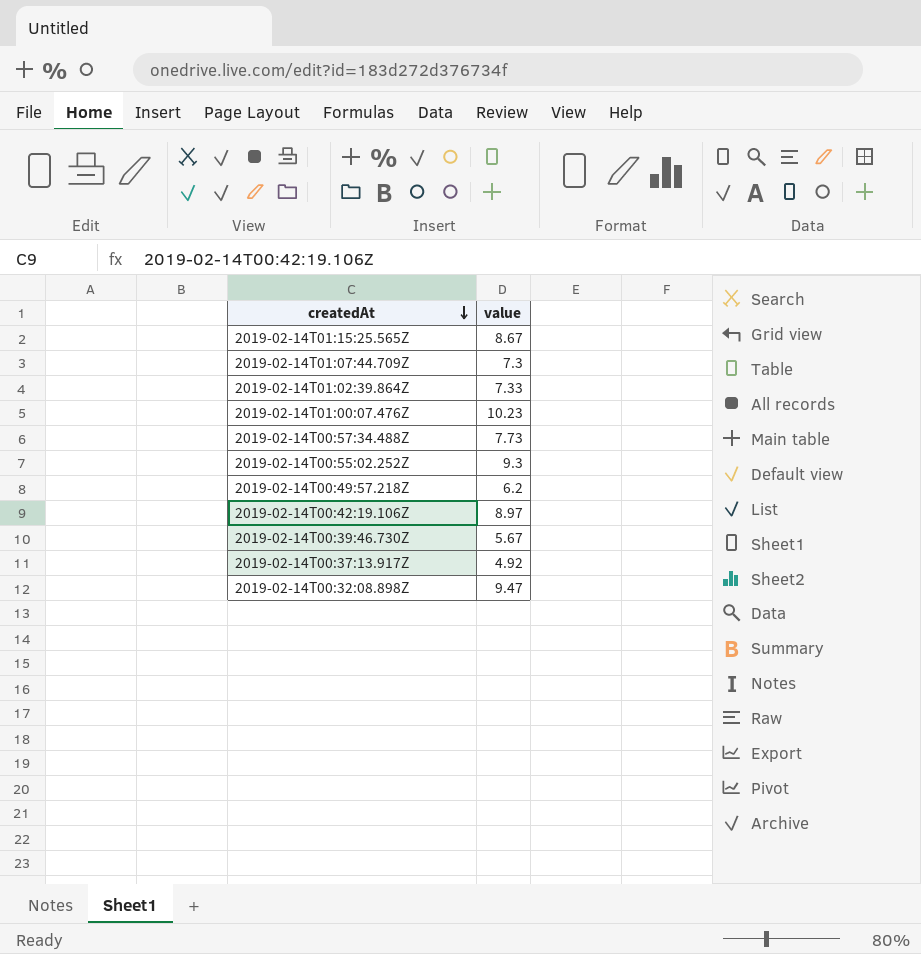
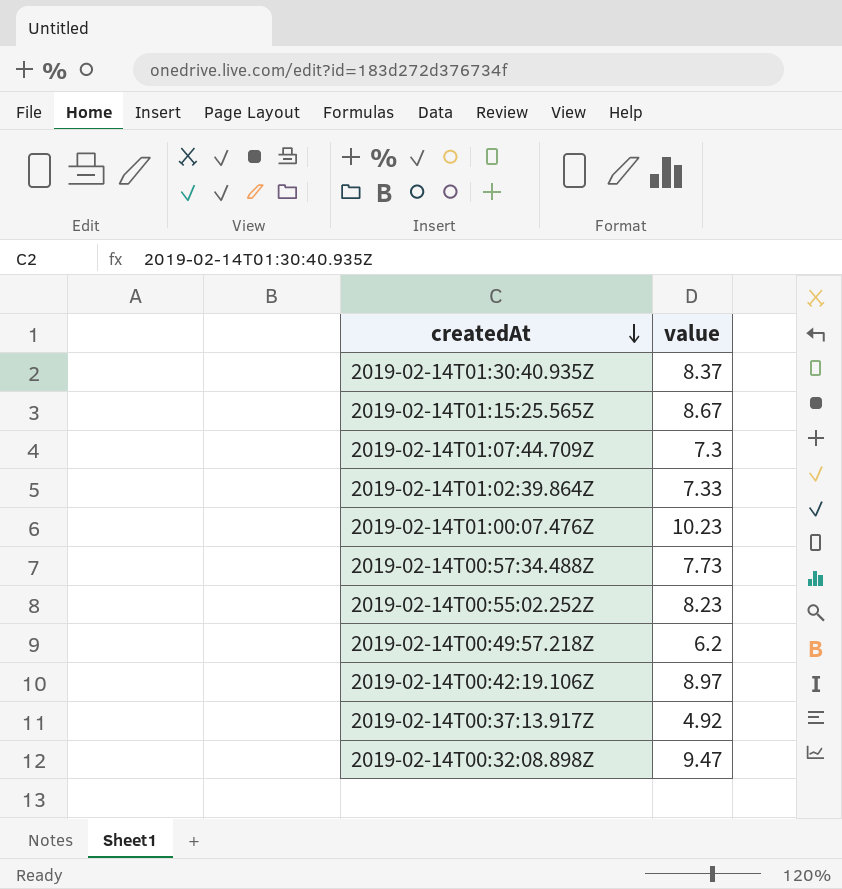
row 2019-02-14T00:39:46.730Z: 5.67 -> none
row 2019-02-14T01:30:40.935Z: none -> 8.37
2019-02-14T00:55:02.252Z | value: 9.3 -> 8.23

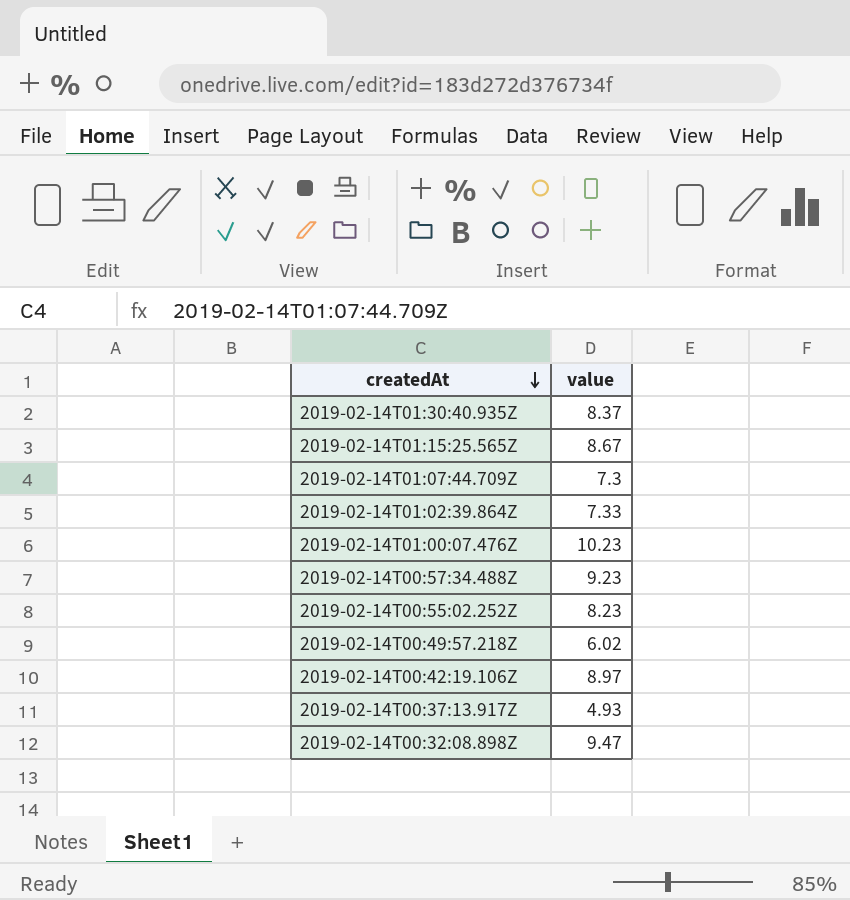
2019-02-14T00:57:34.488Z | value: 7.73 -> 9.23
2019-02-14T00:49:57.218Z | value: 6.2 -> 6.02
2019-02-14T00:37:13.917Z | value: 4.92 -> 4.93

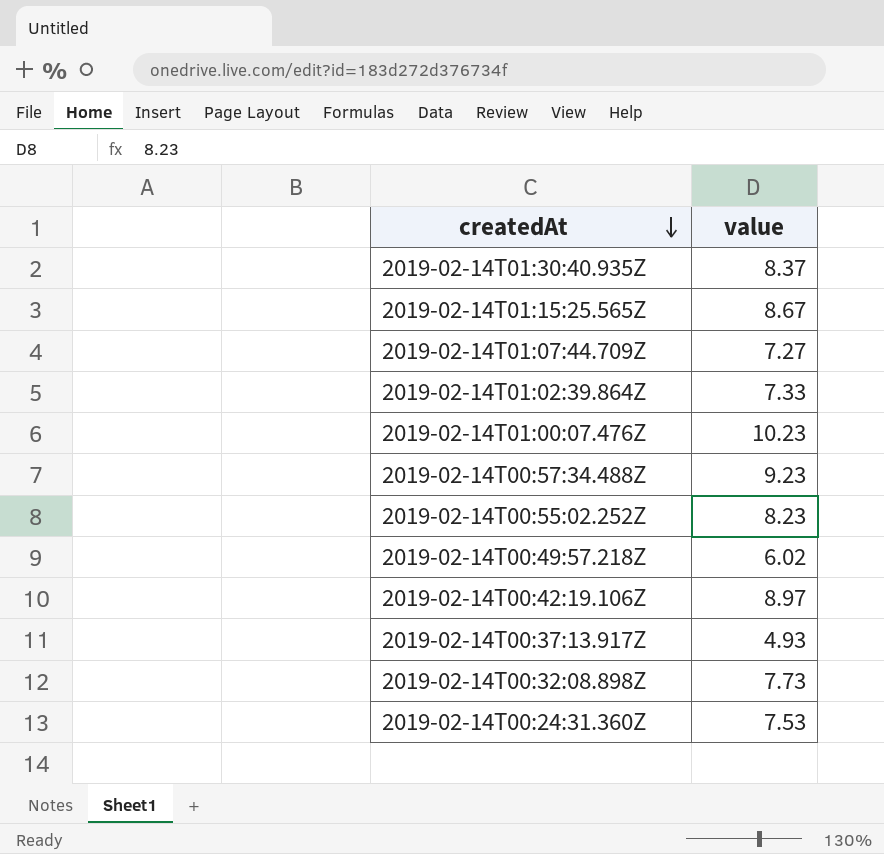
2019-02-14T01:07:44.709Z | value: 7.3 -> 7.27
2019-02-14T00:32:08.898Z | value: 9.47 -> 7.73
row 2019-02-14T00:24:31.360Z: none -> 7.53

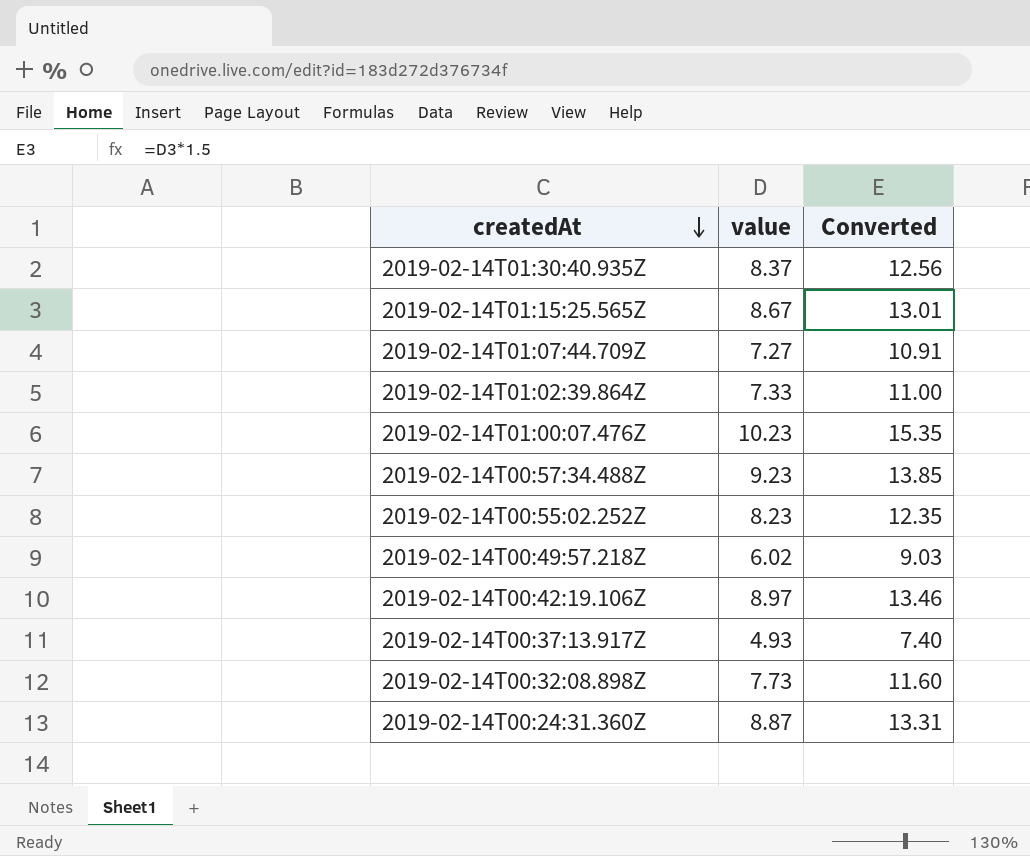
column Converted | formula: none -> [value] * 1.5
2019-02-14T00:24:31.360Z | value: 7.53 -> 8.87

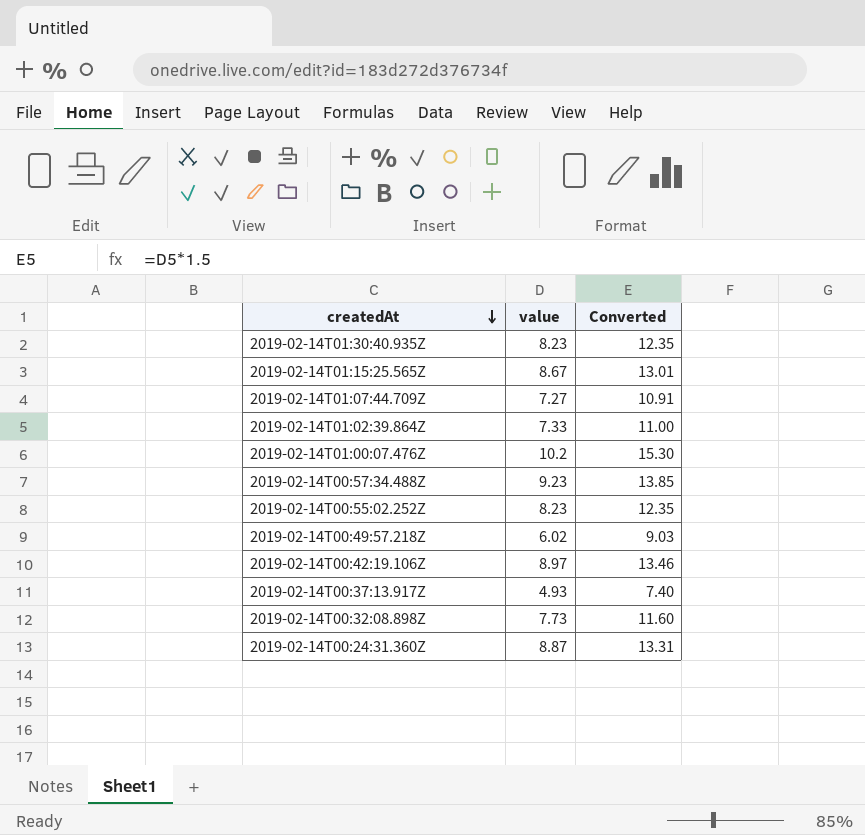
2019-02-14T01:30:40.935Z | value: 8.37 -> 8.23
2019-02-14T01:30:40.935Z | Converted: 12.56 -> 12.35
2019-02-14T01:00:07.476Z | value: 10.23 -> 10.2
2019-02-14T01:00:07.476Z | Converted: 15.35 -> 15.30

